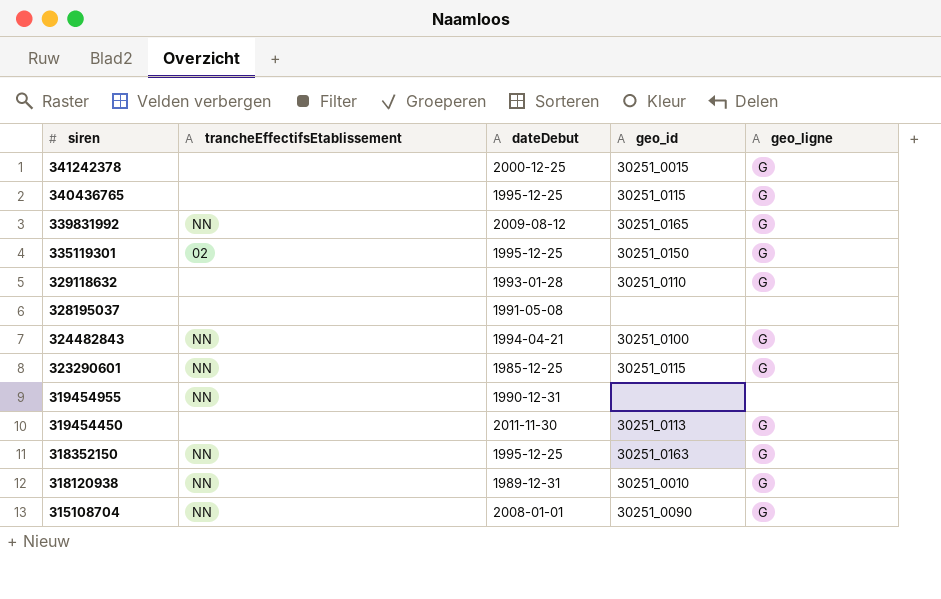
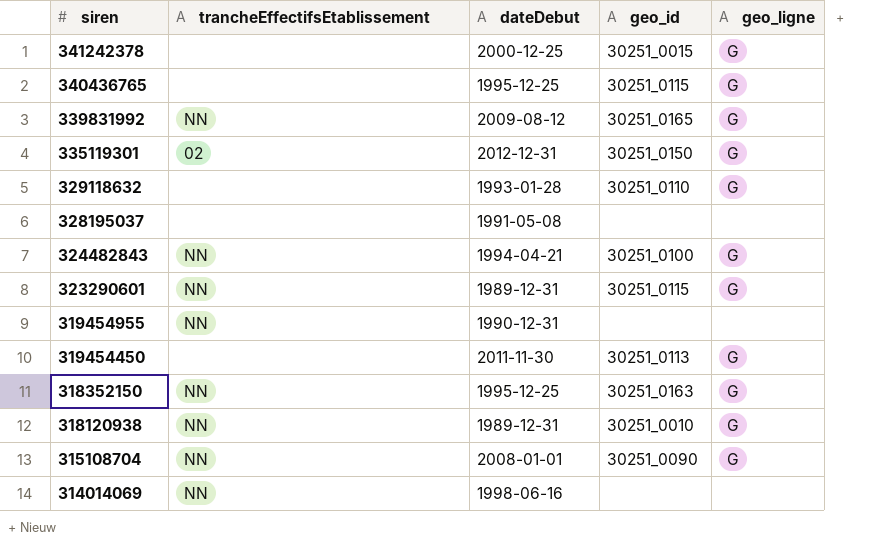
335119301 | dateDebut: 1995-12-25 -> 2012-12-31
323290601 | dateDebut: 1985-12-25 -> 1989-12-31
row 314014069: none -> NN | 1998-06-16 | none | none

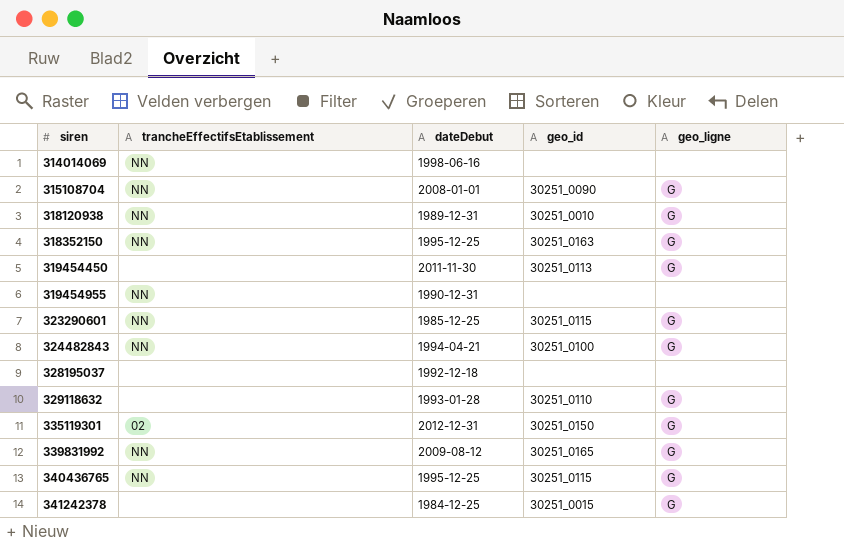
row order: siren descending -> siren ascending
323290601 | dateDebut: 1989-12-31 -> 1985-12-25
328195037 | dateDebut: 1991-05-08 -> 1992-12-18
340436765 | trancheEffectifsEtablissement: none -> NN
341242378 | dateDebut: 2000-12-25 -> 1984-12-25

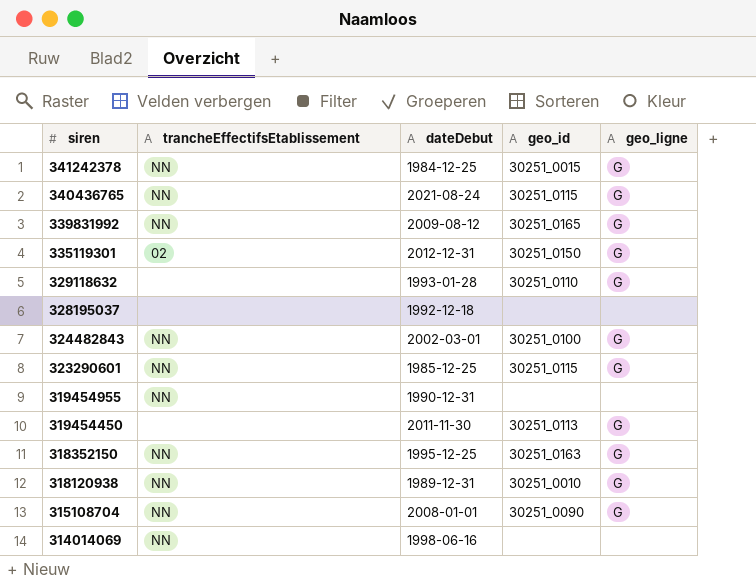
row order: siren ascending -> siren descending
341242378 | trancheEffectifsEtablissement: none -> NN
340436765 | dateDebut: 1995-12-25 -> 2021-08-24
324482843 | dateDebut: 1994-04-21 -> 2002-03-01

